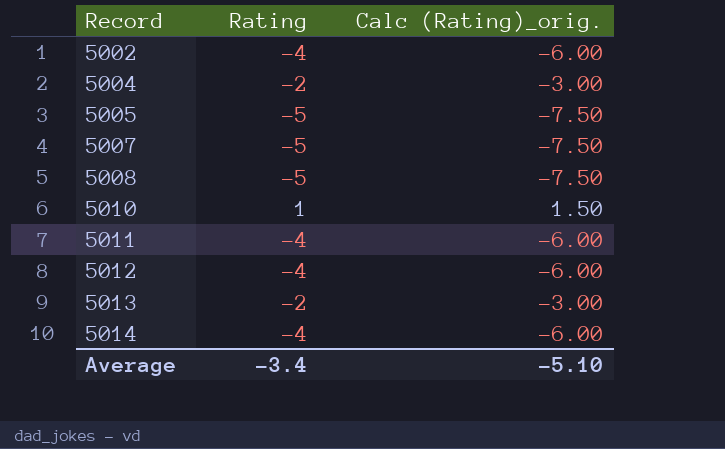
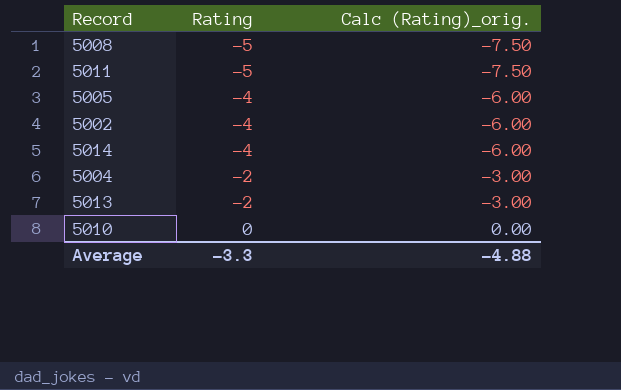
row order: Record ascending -> Rating ascending
row 5007: -5 | -7.50 -> none
row 5012: -4 | -6.00 -> none
5011 | Rating: -4 -> -5
5011 | Calc (Rating)_orig.: -6.00 -> -7.50
5005 | Rating: -5 -> -4
5005 | Calc (Rating)_orig.: -7.50 -> -6.00
5010 | Rating: 1 -> 0
5010 | Calc (Rating)_orig.: 1.50 -> 0.00
Average | Rating: -3.4 -> -3.3
Average | Calc (Rating)_orig.: -5.10 -> -4.88

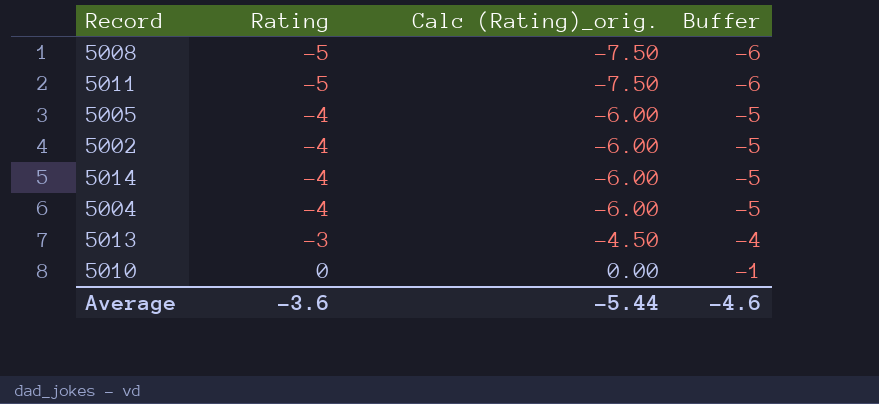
column Buffer | formula: none -> [Rating] - 1
5004 | Rating: -2 -> -4
5004 | Calc (Rating)_orig.: -3.00 -> -6.00
5013 | Rating: -2 -> -3
5013 | Calc (Rating)_orig.: -3.00 -> -4.50
Average | Rating: -3.3 -> -3.6
Average | Calc (Rating)_orig.: -4.88 -> -5.44

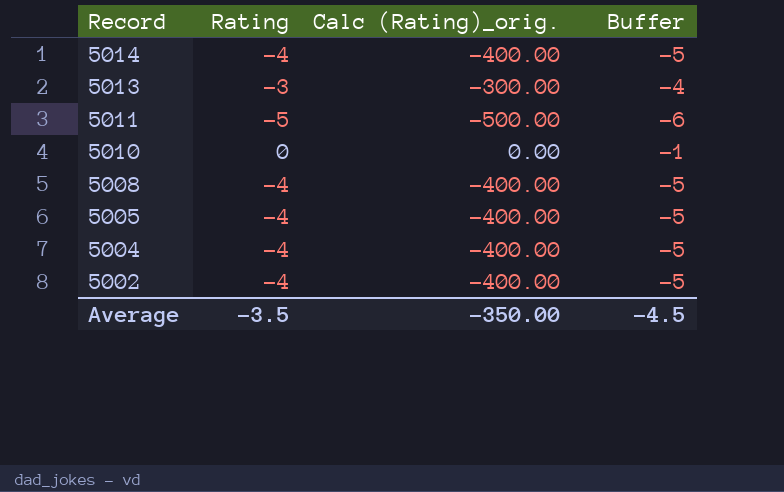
row order: Rating ascending -> Record descending
column Calc (Rating)_orig. | formula: [Rating] * 1.5 -> [Rating] * 100
5008 | Rating: -5 -> -4
5008 | Buffer: -6 -> -5
Average | Rating: -3.6 -> -3.5
Average | Calc (Rating)_orig.: -5.44 -> -350.00
Average | Buffer: -4.6 -> -4.5

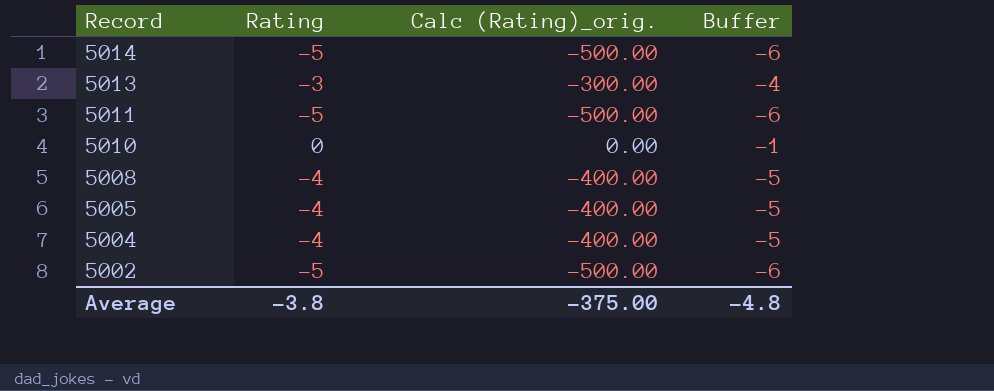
5014 | Rating: -4 -> -5
5014 | Calc (Rating)_orig.: -400.00 -> -500.00
5014 | Buffer: -5 -> -6
5002 | Rating: -4 -> -5
5002 | Calc (Rating)_orig.: -400.00 -> -500.00
5002 | Buffer: -5 -> -6
Average | Rating: -3.5 -> -3.8
Average | Calc (Rating)_orig.: -350.00 -> -375.00
Average | Buffer: -4.5 -> -4.8

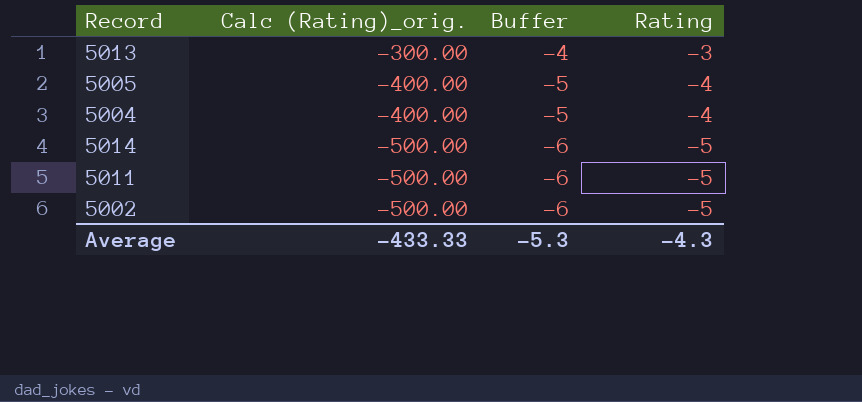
row order: Record descending -> Calc (Rating)_orig. descending
column Rating | position: 2 -> 4
row 5010: 0 | 0.00 | -1 -> none
row 5008: -4 | -400.00 | -5 -> none
Average | Calc (Rating)_orig.: -375.00 -> -433.33
Average | Buffer: -4.8 -> -5.3
Average | Rating: -3.8 -> -4.3

